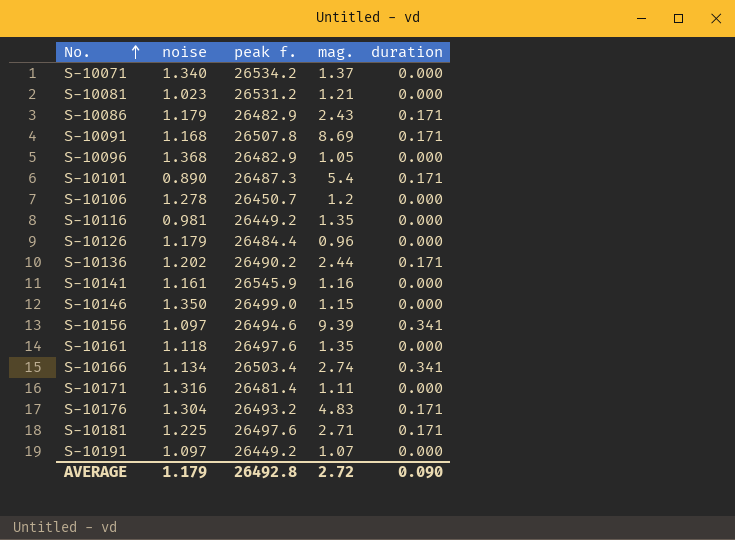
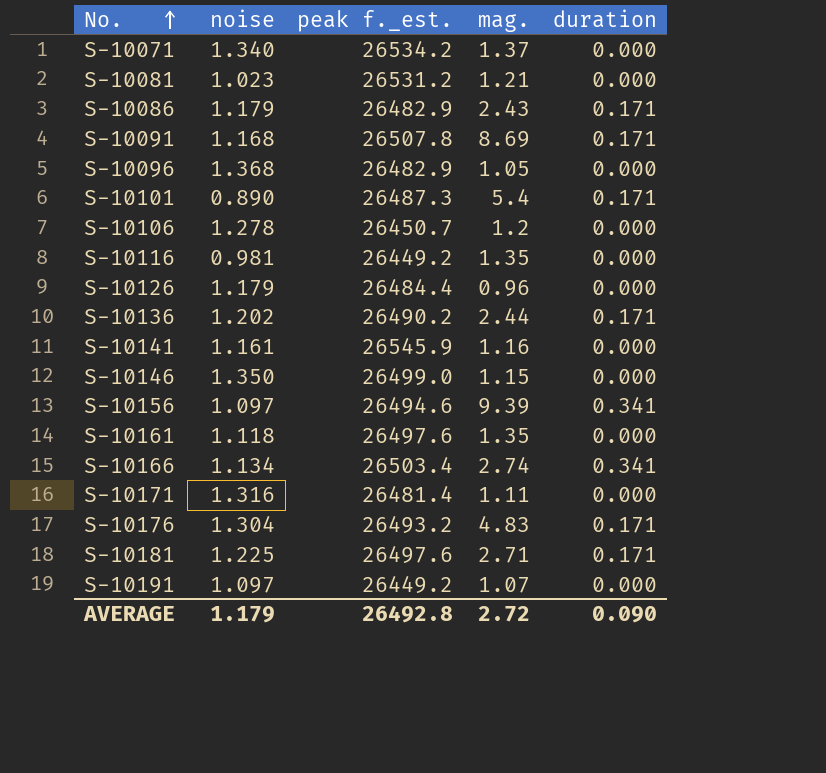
column name: peak f. -> peak f._est.

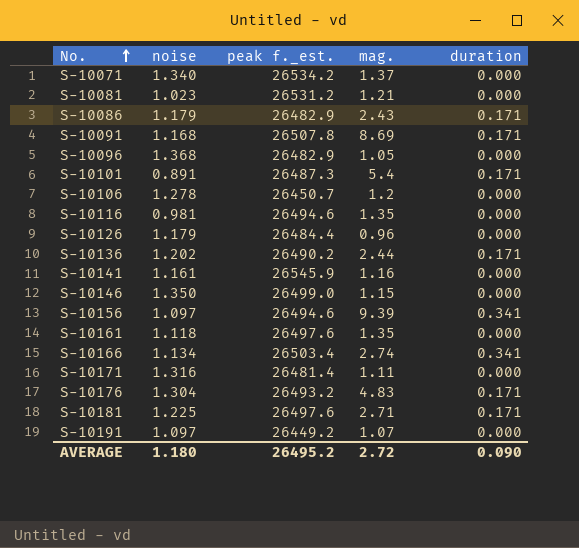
S-10101 | noise: 0.890 -> 0.891
S-10116 | peak f._est.: 26449.2 -> 26494.6
AVERAGE | noise: 1.179 -> 1.180
AVERAGE | peak f._est.: 26492.8 -> 26495.2

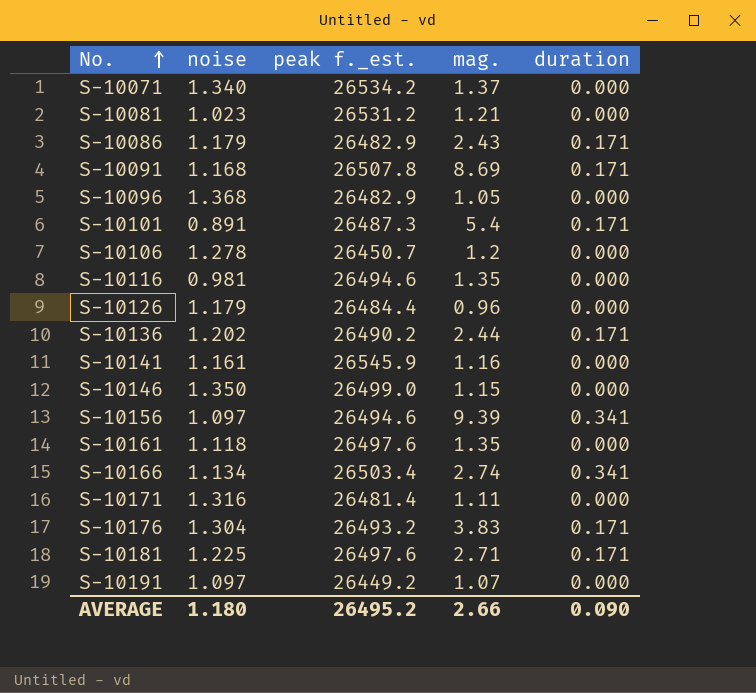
S-10176 | mag.: 4.83 -> 3.83
AVERAGE | mag.: 2.72 -> 2.66

